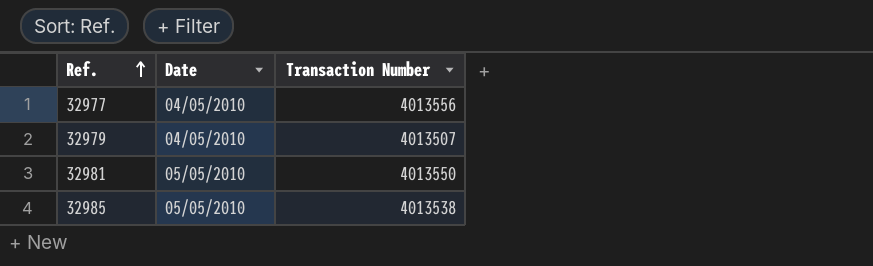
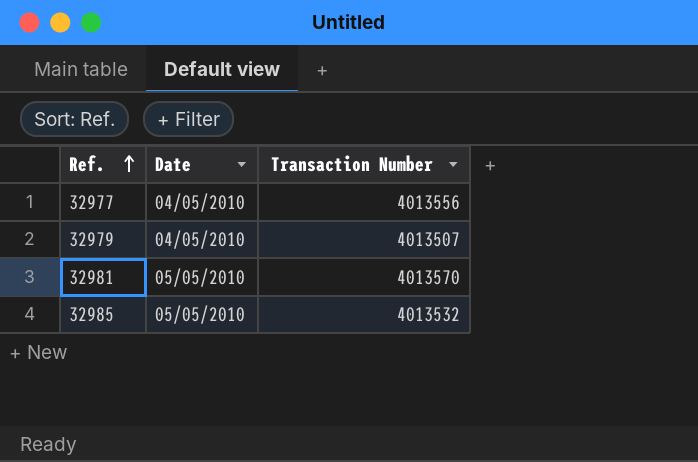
32981 | Transaction Number: 4013550 -> 4013570
32985 | Transaction Number: 4013538 -> 4013532

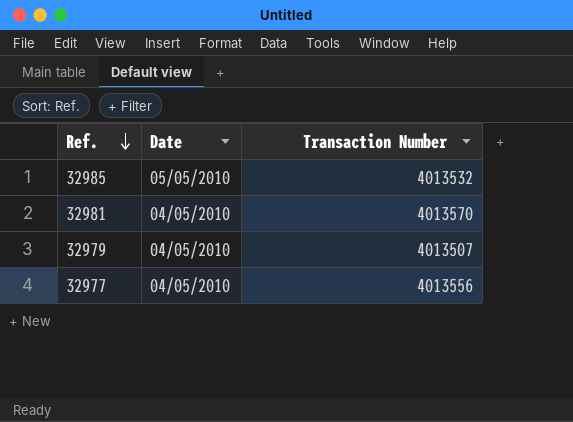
row order: Ref. ascending -> Ref. descending
32981 | Date: 05/05/2010 -> 04/05/2010

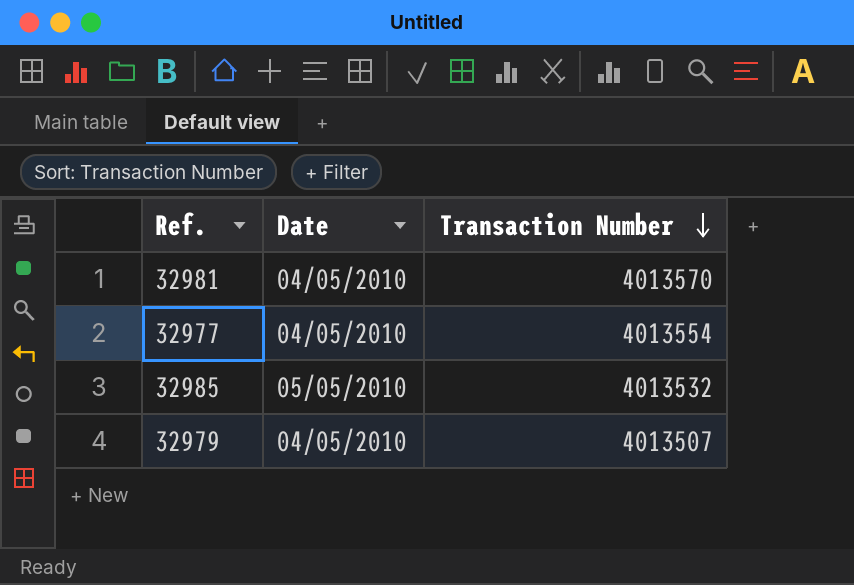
row order: Ref. descending -> Transaction Number descending
32977 | Transaction Number: 4013556 -> 4013554

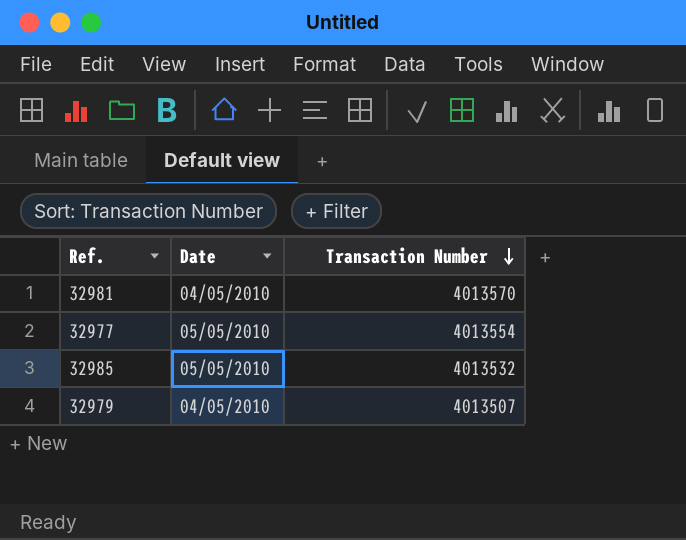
32977 | Date: 04/05/2010 -> 05/05/2010

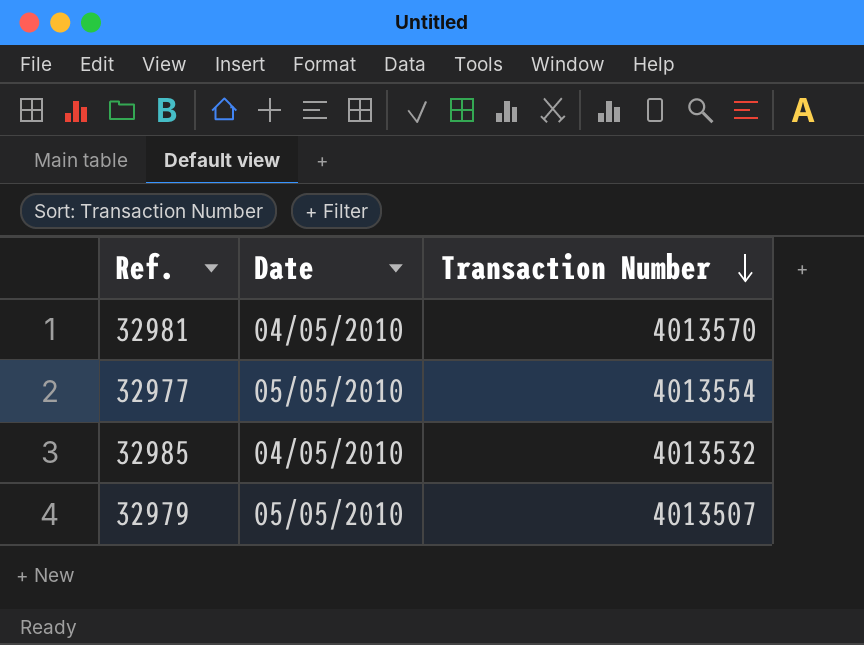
32985 | Date: 05/05/2010 -> 04/05/2010
32979 | Date: 04/05/2010 -> 05/05/2010

